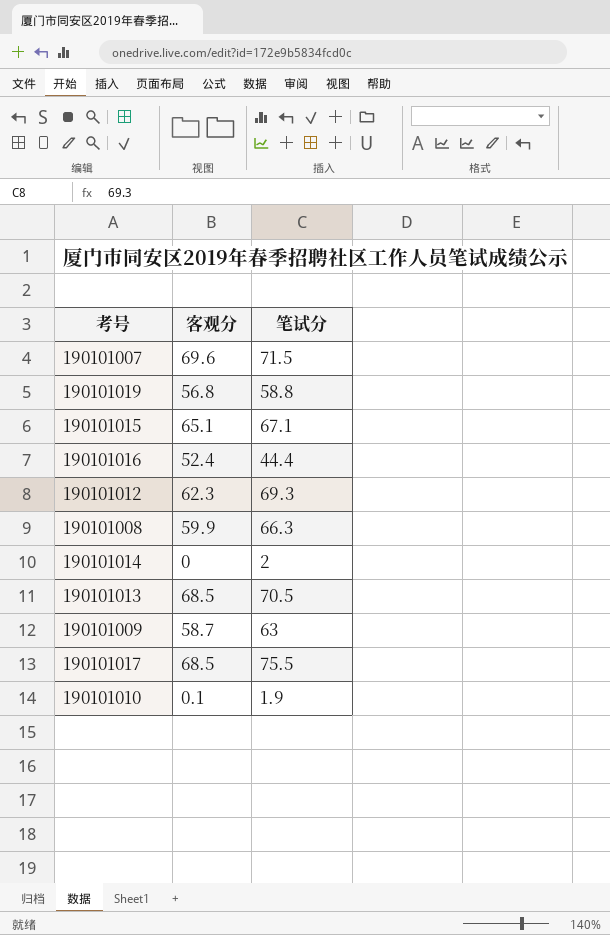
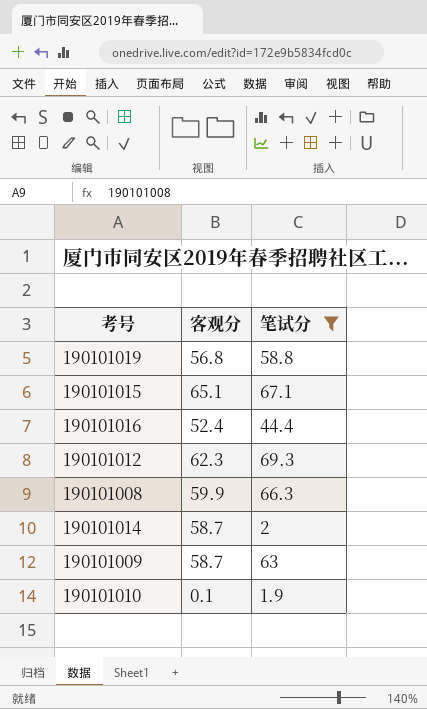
filter: none -> 笔试分 <= 69.3
190101014 | 客观分: 0 -> 58.7

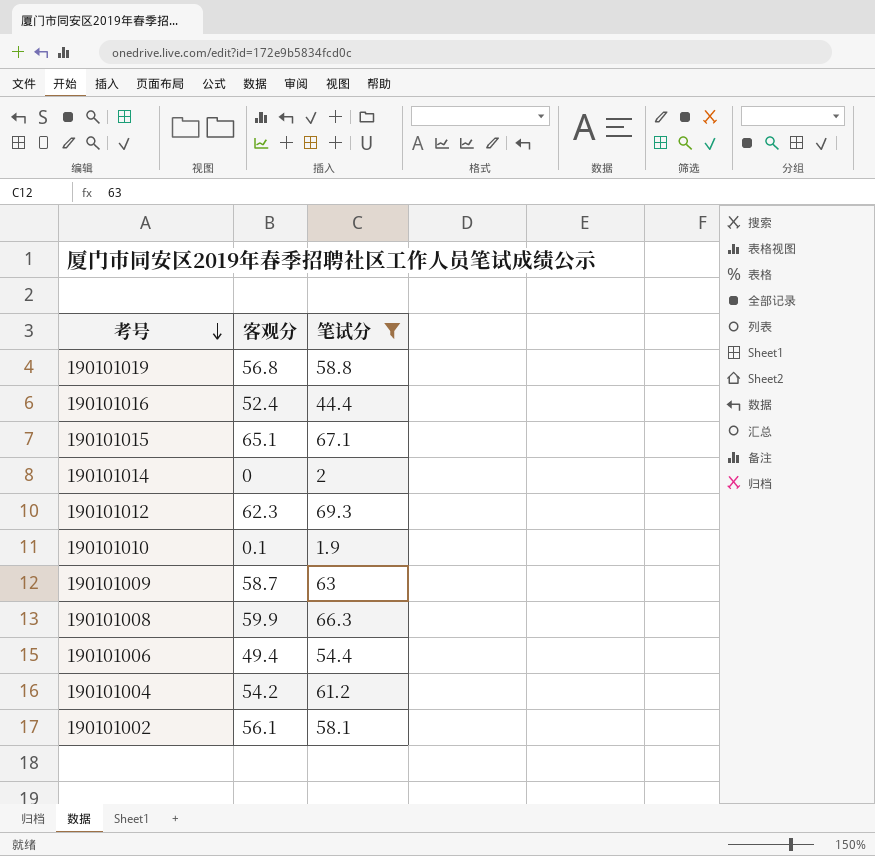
row order: none -> 考号 descending
190101014 | 客观分: 58.7 -> 0
row 190101006: none -> 49.4 | 54.4
row 190101004: none -> 54.2 | 61.2
row 190101002: none -> 56.1 | 58.1

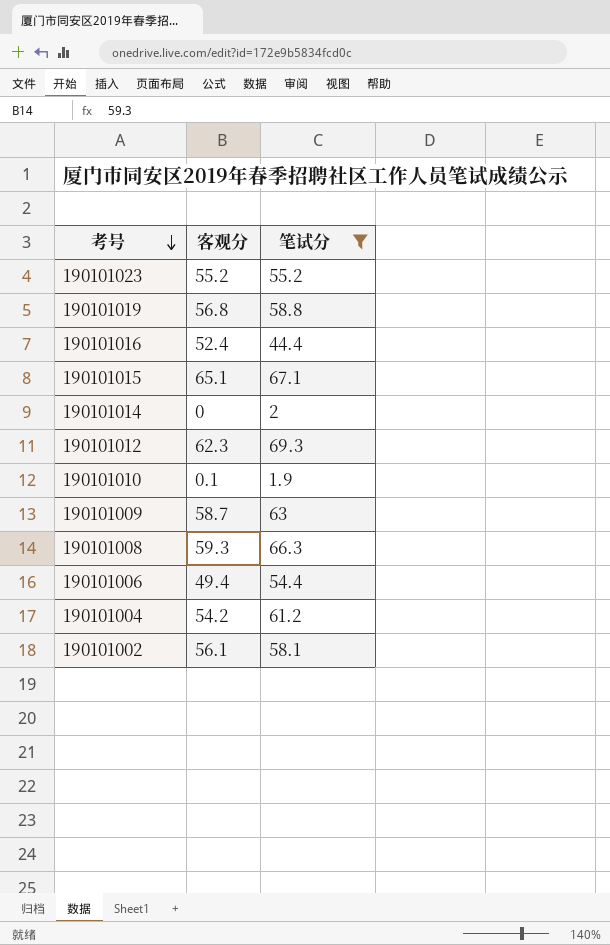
row 190101023: none -> 55.2 | 55.2
190101008 | 客观分: 59.9 -> 59.3

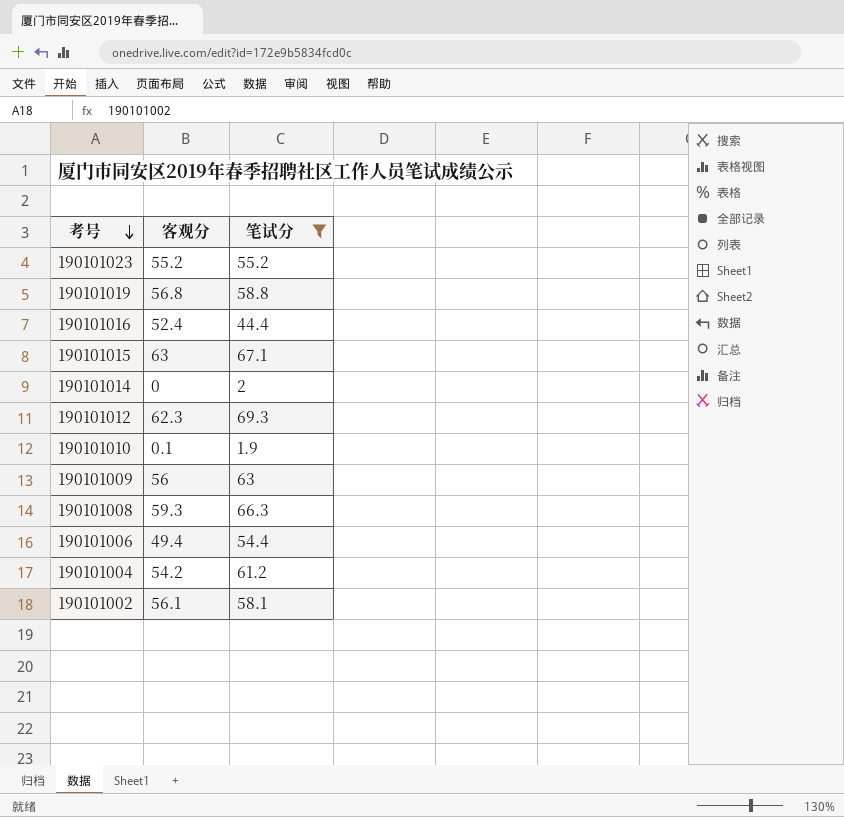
190101015 | 客观分: 65.1 -> 63
190101009 | 客观分: 58.7 -> 56

